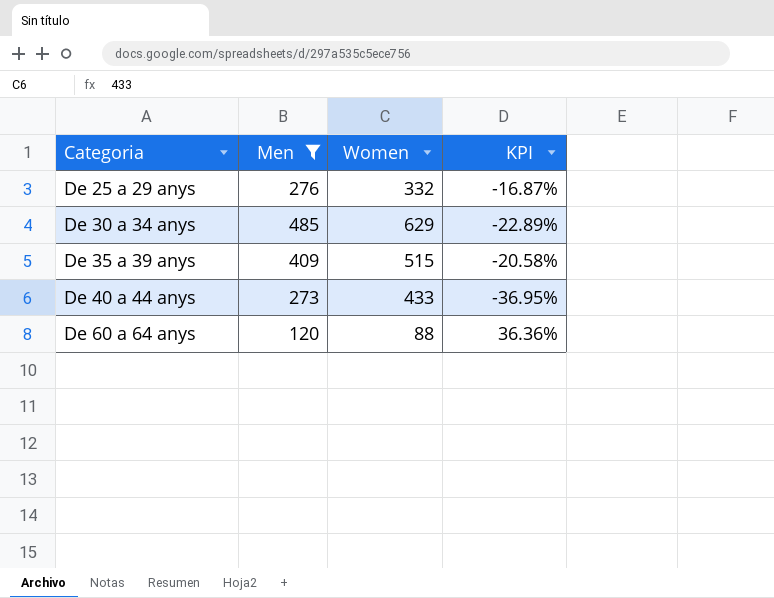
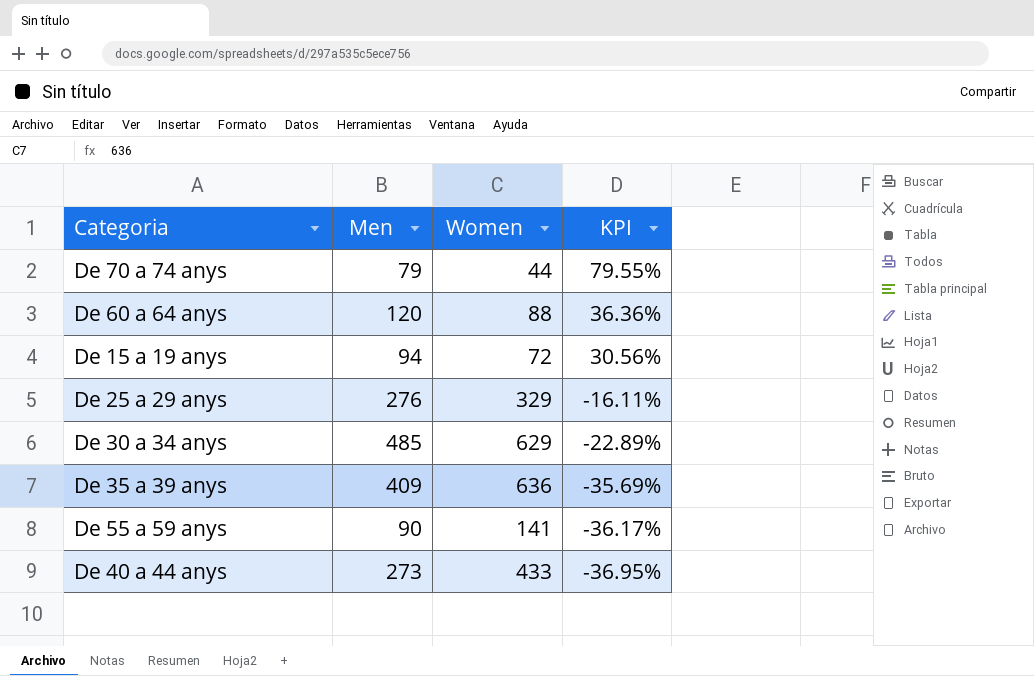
filter: Men >= 120 -> none
row order: Categoria ascending -> KPI descending
De 25 a 29 anys | Women: 332 -> 329
De 25 a 29 anys | KPI: -16.87% -> -16.11%
De 35 a 39 anys | Women: 515 -> 636
De 35 a 39 anys | KPI: -20.58% -> -35.69%

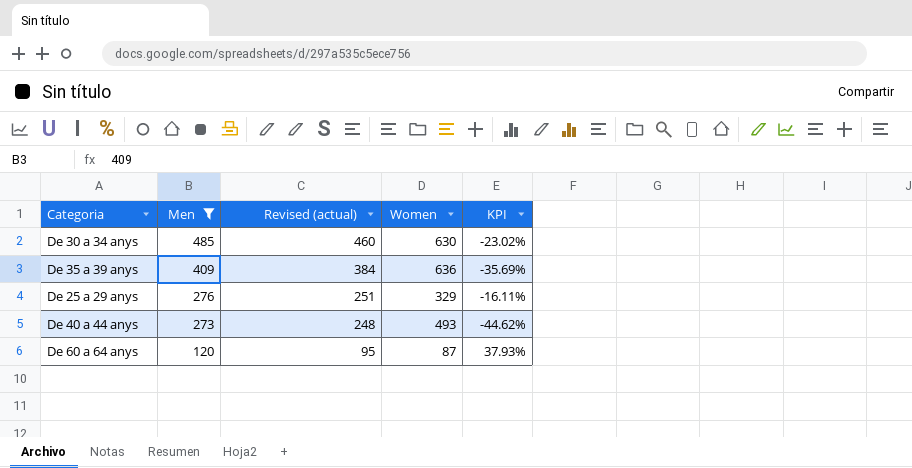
filter: none -> Men >= 120
row order: KPI descending -> Men descending
column Revised (actual) | formula: none -> [Men] - 25
De 30 a 34 anys | Women: 629 -> 630
De 30 a 34 anys | KPI: -22.89% -> -23.02%
De 40 a 44 anys | Women: 433 -> 493
De 40 a 44 anys | KPI: -36.95% -> -44.62%
De 60 a 64 anys | Women: 88 -> 87
De 60 a 64 anys | KPI: 36.36% -> 37.93%

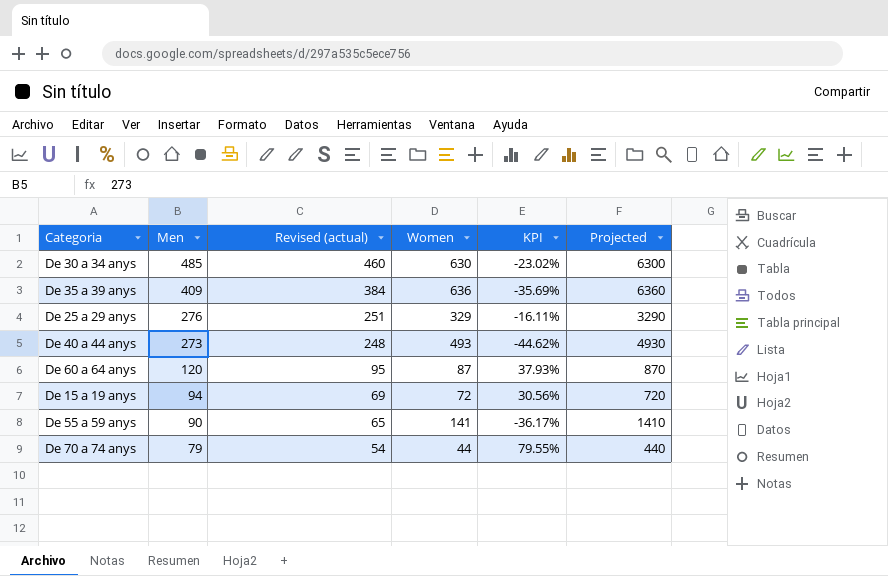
filter: Men >= 120 -> none
column Projected | formula: none -> [Women] * 10

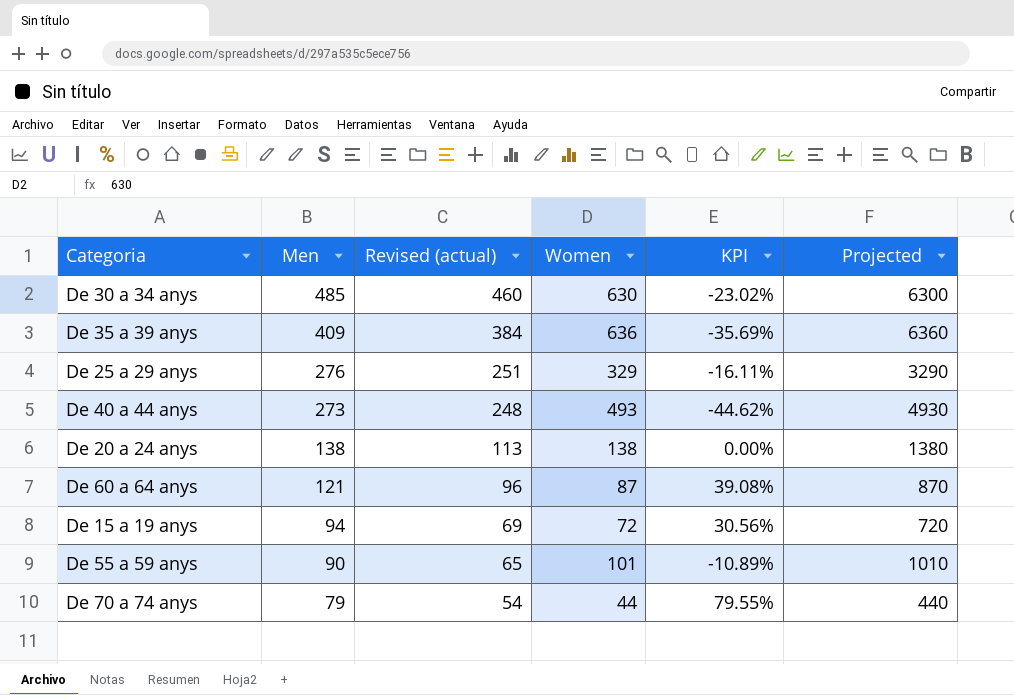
row De 20 a 24 anys: none -> 138 | 113 | 138 | 0.00% | 1380
De 60 a 64 anys | Men: 120 -> 121
De 60 a 64 anys | Revised (actual): 95 -> 96
De 60 a 64 anys | KPI: 37.93% -> 39.08%
De 55 a 59 anys | Women: 141 -> 101
De 55 a 59 anys | KPI: -36.17% -> -10.89%
De 55 a 59 anys | Projected: 1410 -> 1010

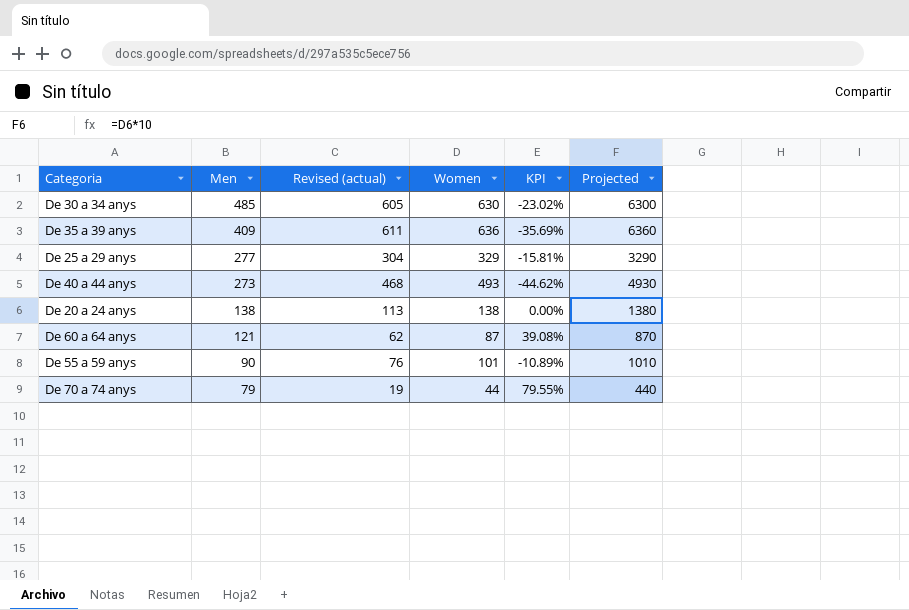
column Revised (actual) | formula: [Men] - 25 -> [Women] - 25
row De 15 a 19 anys: 94 | 69 | 72 | 30.56% | 720 -> none
De 25 a 29 anys | Men: 276 -> 277
De 25 a 29 anys | KPI: -16.11% -> -15.81%

